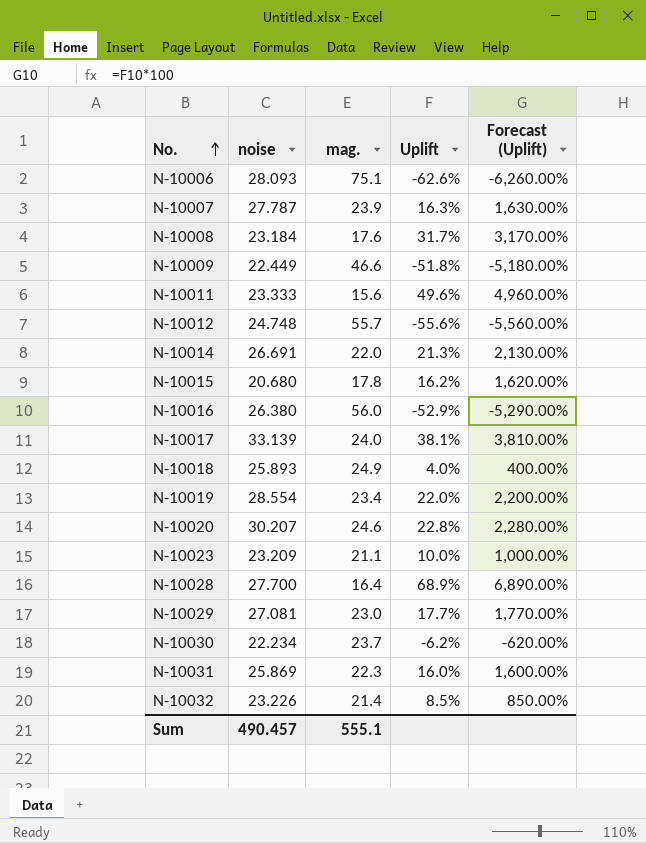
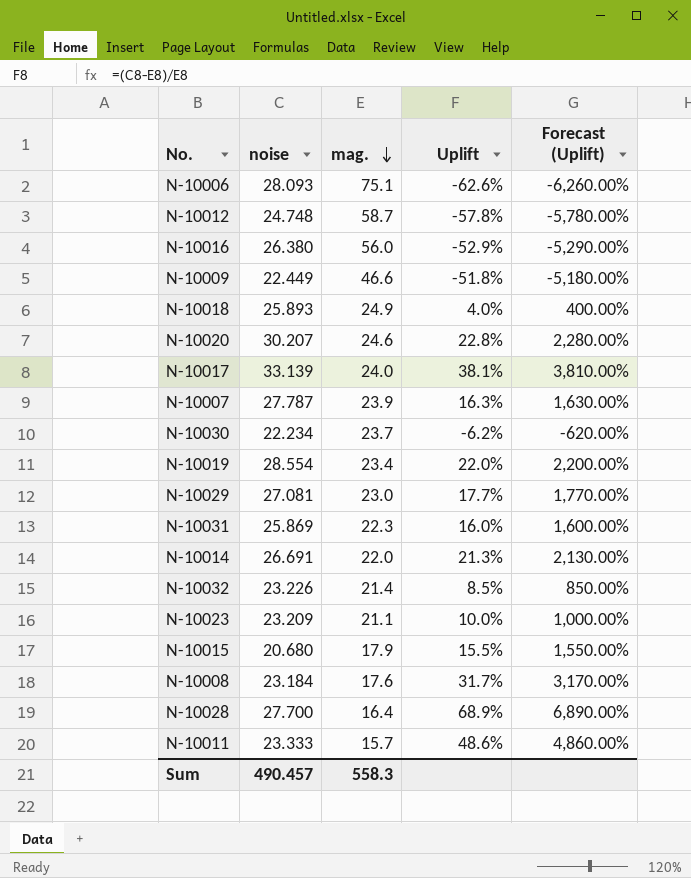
row order: No. ascending -> mag. descending
N-10012 | mag.: 55.7 -> 58.7
N-10012 | Uplift: -55.6% -> -57.8%
N-10012 | Forecast (Uplift): -5,560.00% -> -5,780.00%
N-10015 | mag.: 17.8 -> 17.9
N-10015 | Uplift: 16.2% -> 15.5%
N-10015 | Forecast (Uplift): 1,620.00% -> 1,550.00%
N-10011 | mag.: 15.6 -> 15.7
N-10011 | Uplift: 49.6% -> 48.6%
N-10011 | Forecast (Uplift): 4,960.00% -> 4,860.00%
Sum | mag.: 555.1 -> 558.3

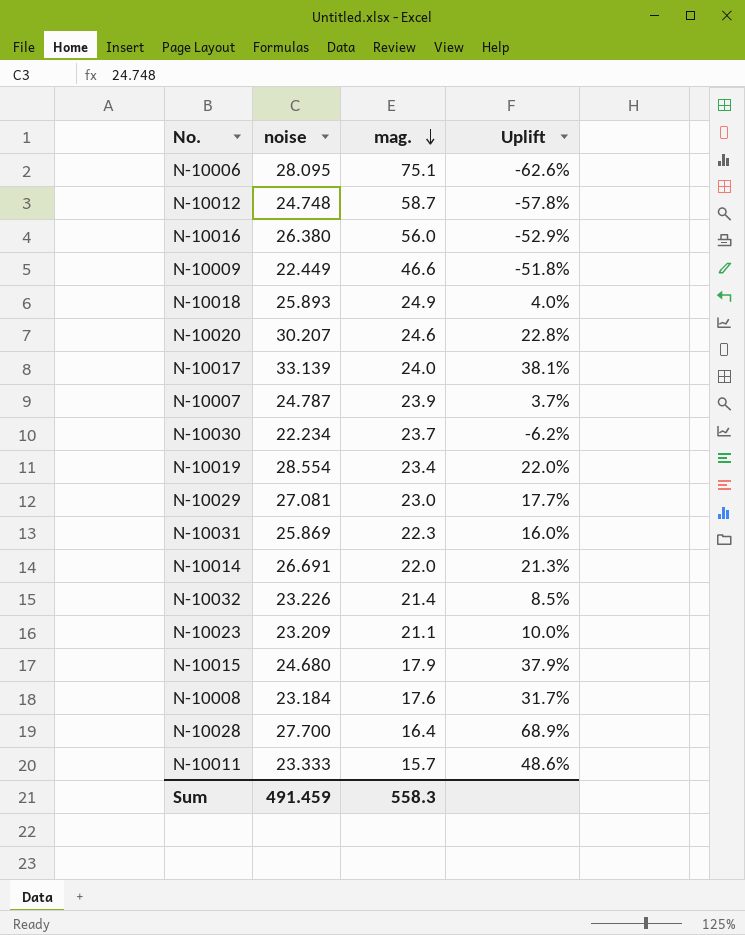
column Forecast (Uplift) | formula: [Uplift] * 100 -> none
N-10006 | noise: 28.093 -> 28.095
N-10007 | noise: 27.787 -> 24.787
N-10007 | Uplift: 16.3% -> 3.7%
N-10015 | noise: 20.680 -> 24.680
N-10015 | Uplift: 15.5% -> 37.9%
Sum | noise: 490.457 -> 491.459

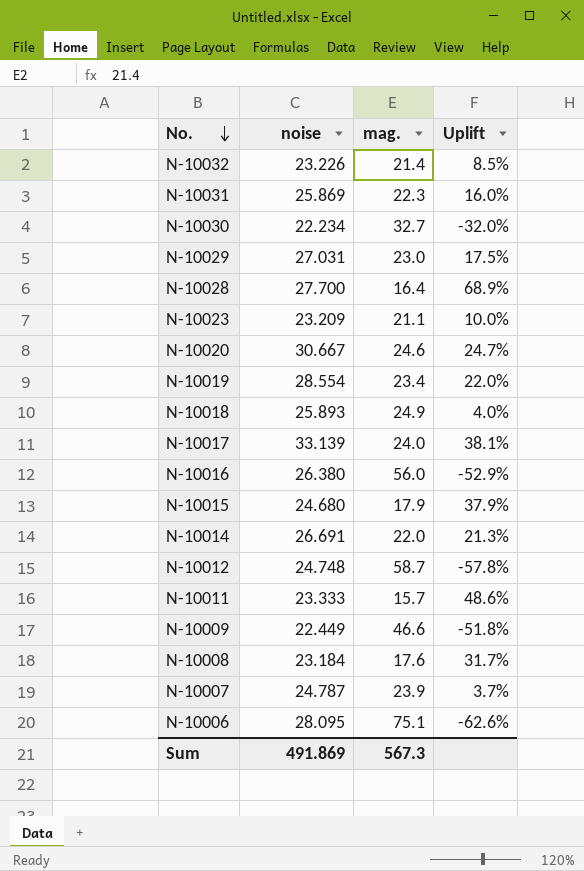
row order: mag. descending -> No. descending
N-10030 | mag.: 23.7 -> 32.7
N-10030 | Uplift: -6.2% -> -32.0%
N-10029 | noise: 27.081 -> 27.031
N-10029 | Uplift: 17.7% -> 17.5%
N-10020 | noise: 30.207 -> 30.667
N-10020 | Uplift: 22.8% -> 24.7%
Sum | noise: 491.459 -> 491.869
Sum | mag.: 558.3 -> 567.3

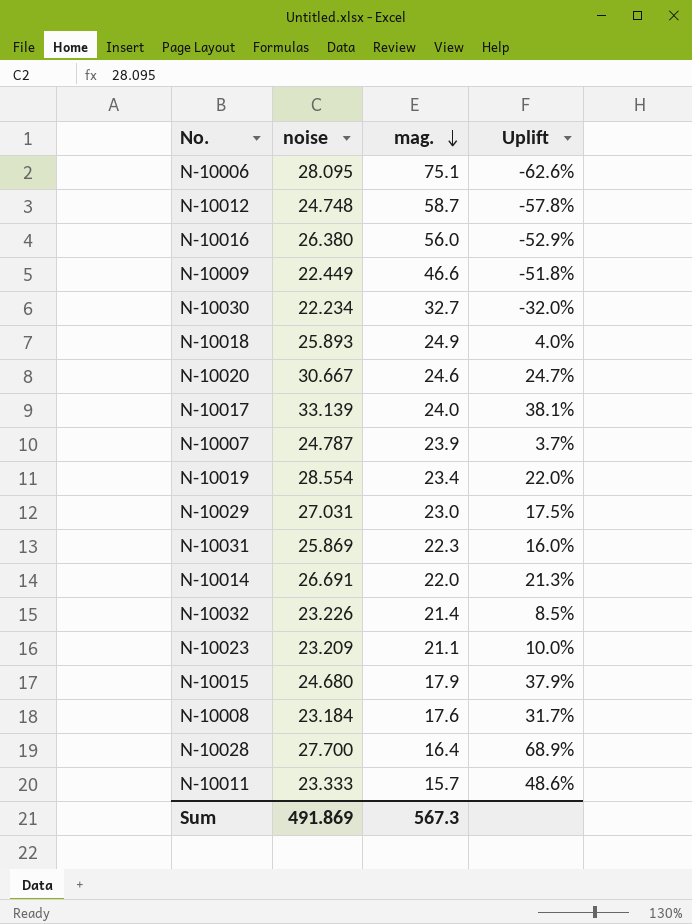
row order: No. descending -> mag. descending

